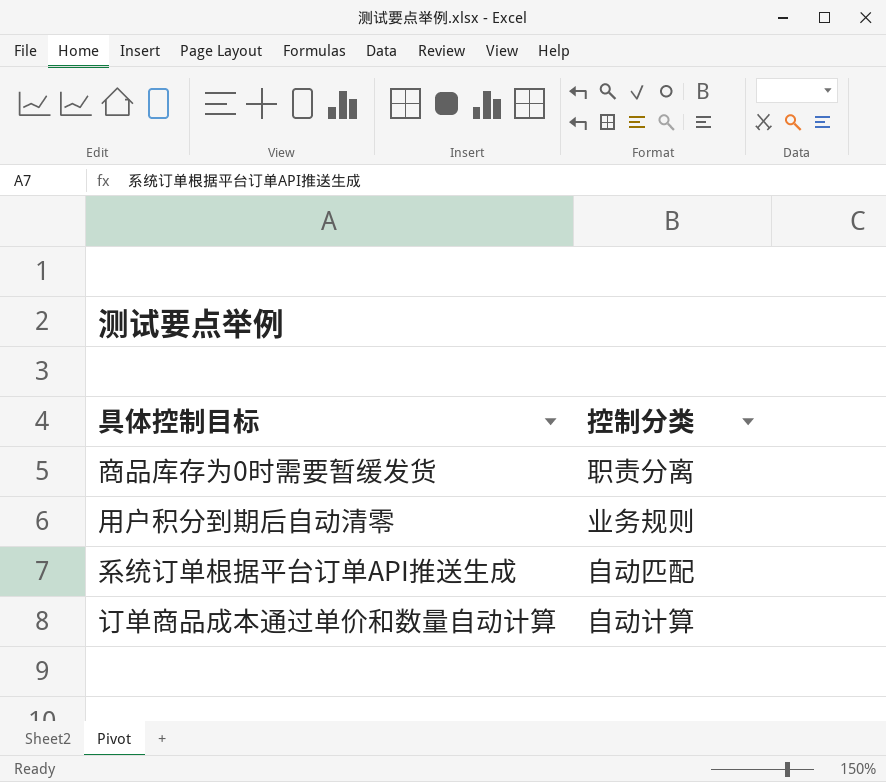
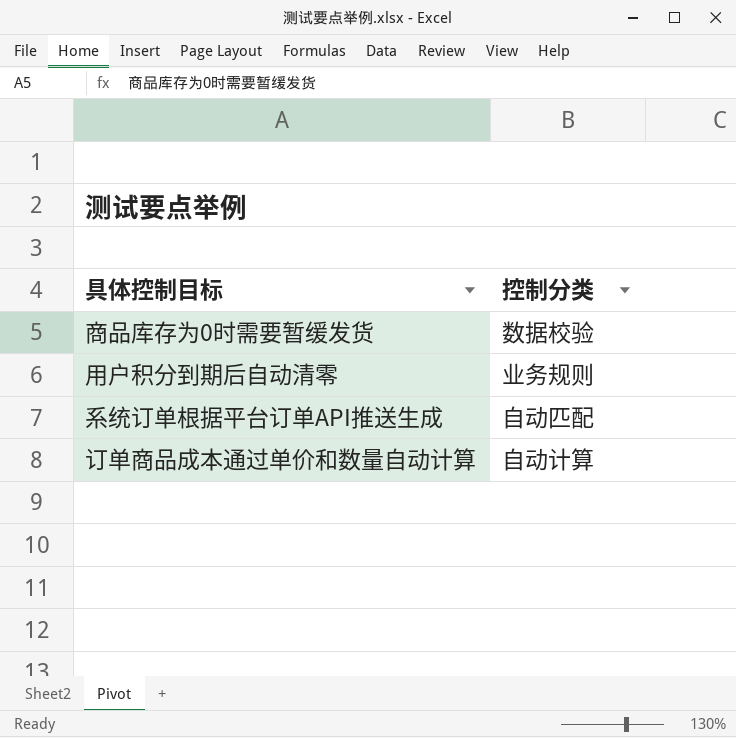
商品库存为0时需要暂缓发货 | 控制分类: 职责分离 -> 数据校验

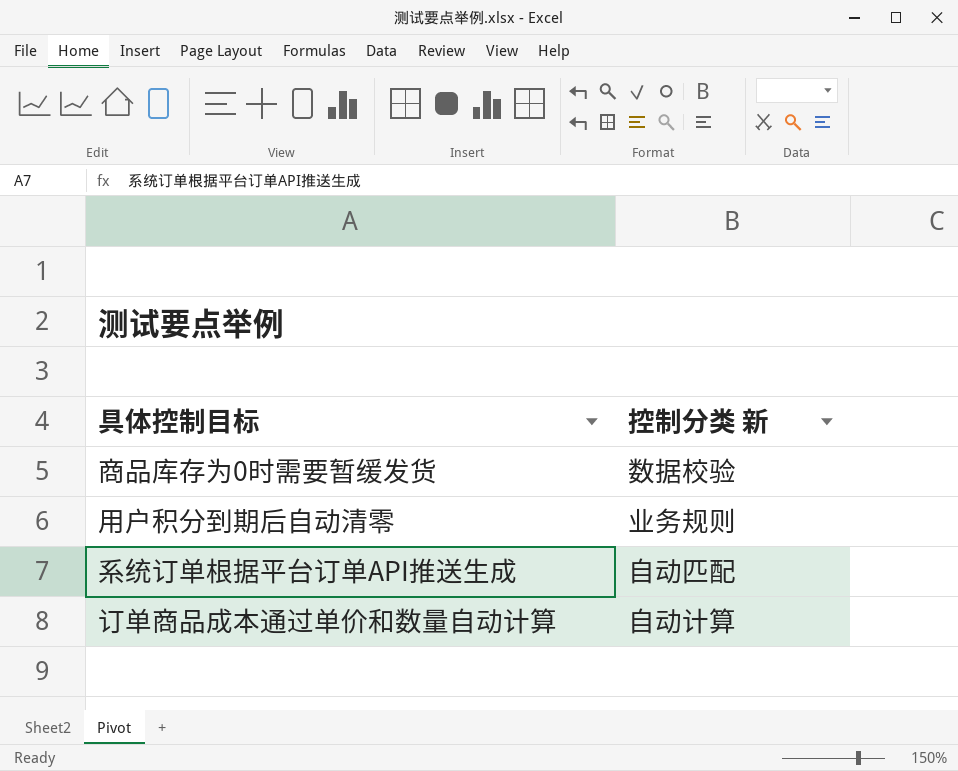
column name: 控制分类 -> 控制分类 新

